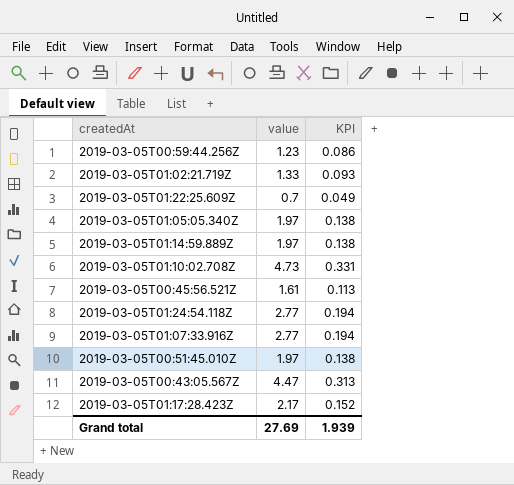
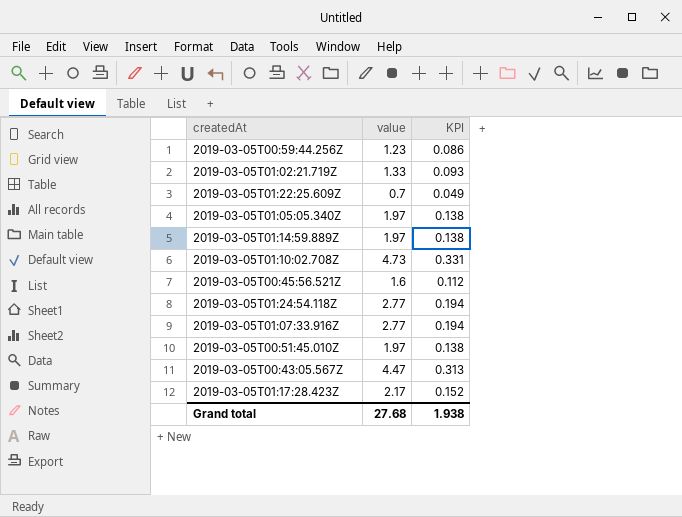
2019-03-05T00:45:56.521Z | value: 1.61 -> 1.6
2019-03-05T00:45:56.521Z | KPI: 0.113 -> 0.112
Grand total | value: 27.69 -> 27.68
Grand total | KPI: 1.939 -> 1.938

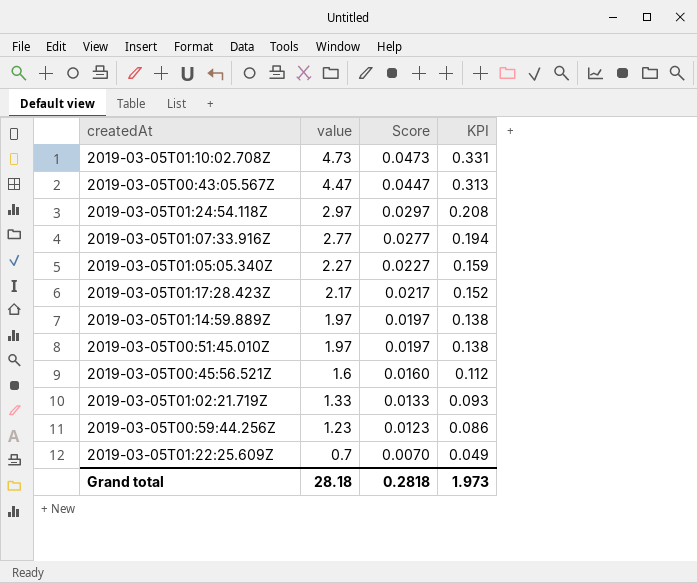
row order: none -> value descending
column Score | formula: none -> [value] * 0.01
2019-03-05T01:24:54.118Z | value: 2.77 -> 2.97
2019-03-05T01:24:54.118Z | KPI: 0.194 -> 0.208
2019-03-05T01:05:05.340Z | value: 1.97 -> 2.27
2019-03-05T01:05:05.340Z | KPI: 0.138 -> 0.159
Grand total | value: 27.68 -> 28.18
Grand total | KPI: 1.938 -> 1.973

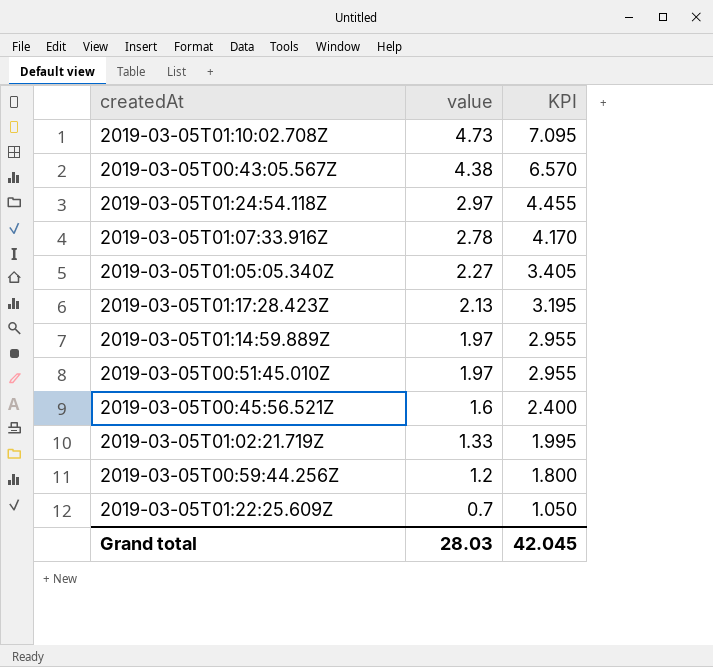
column Score | formula: [value] * 0.01 -> none
column KPI | formula: [value] * 0.07 -> [value] * 1.5
2019-03-05T00:43:05.567Z | value: 4.47 -> 4.38
2019-03-05T01:07:33.916Z | value: 2.77 -> 2.78
2019-03-05T01:17:28.423Z | value: 2.17 -> 2.13
2019-03-05T00:59:44.256Z | value: 1.23 -> 1.2
Grand total | value: 28.18 -> 28.03
Grand total | KPI: 1.973 -> 42.045

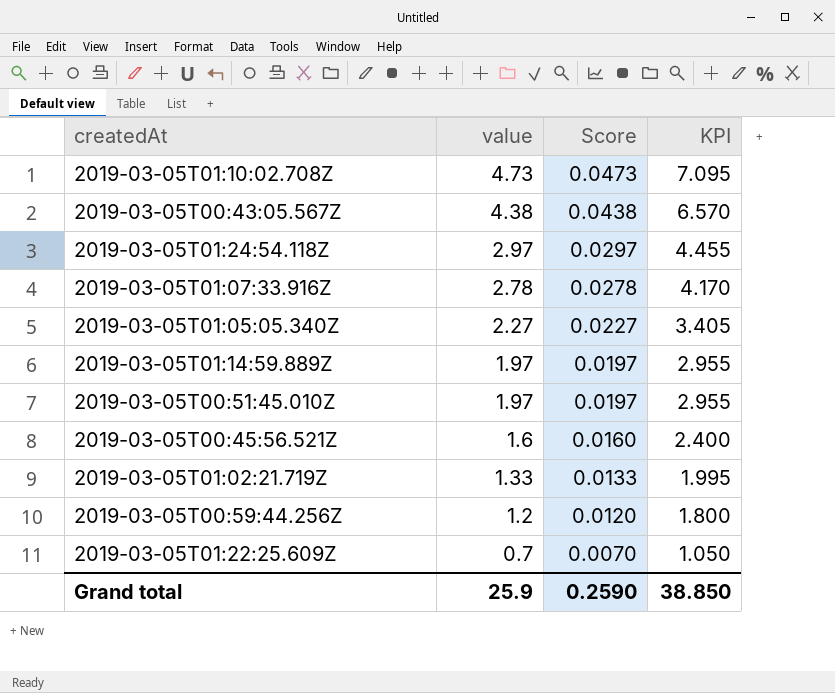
column Score | formula: none -> [value] * 0.01
row 2019-03-05T01:17:28.423Z: 2.13 | 3.195 -> none
Grand total | value: 28.03 -> 25.9
Grand total | KPI: 42.045 -> 38.850

